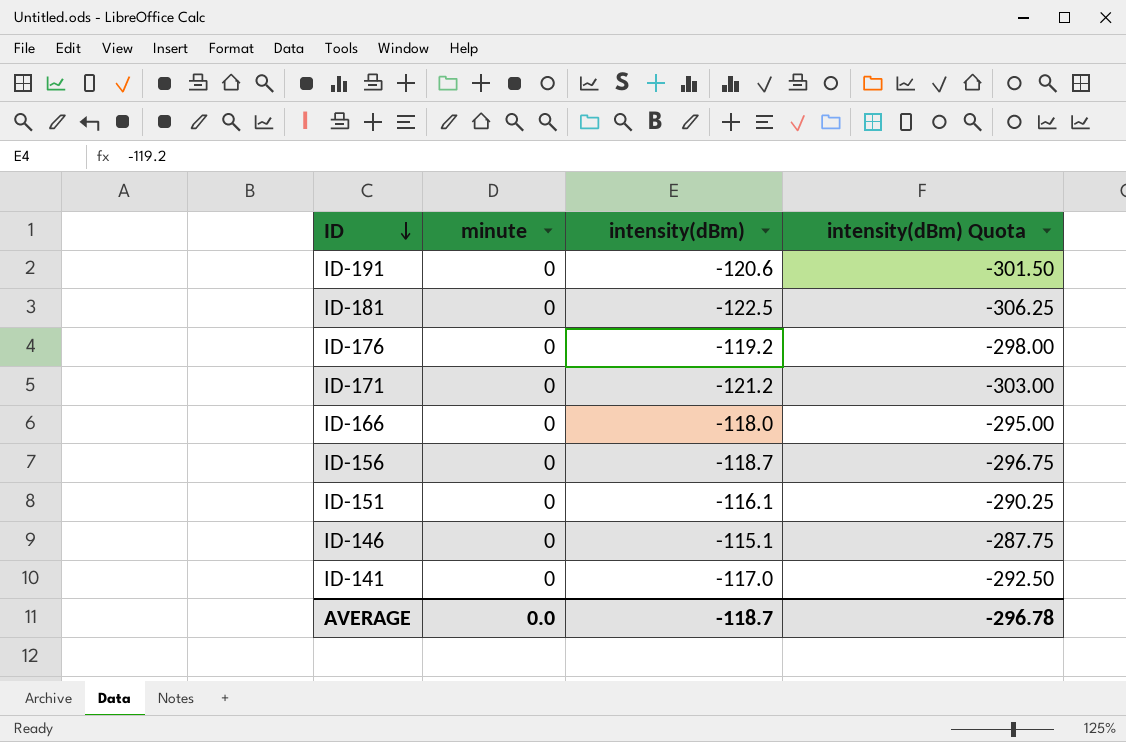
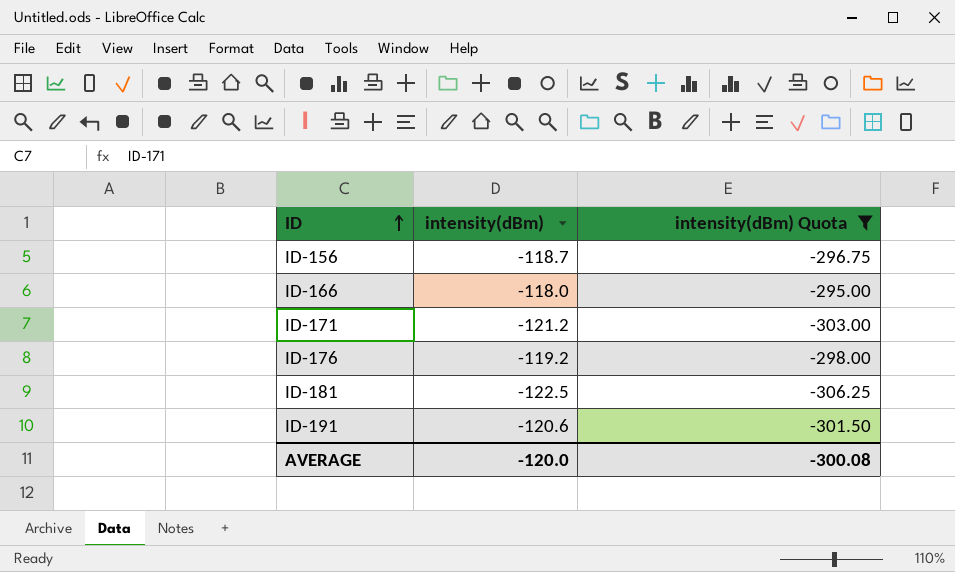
filter: none -> intensity(dBm) Quota <= -295.00
row order: ID descending -> ID ascending
column minute | position: 2 -> none
AVERAGE | intensity(dBm): -118.7 -> -120.0
AVERAGE | intensity(dBm) Quota: -296.78 -> -300.08

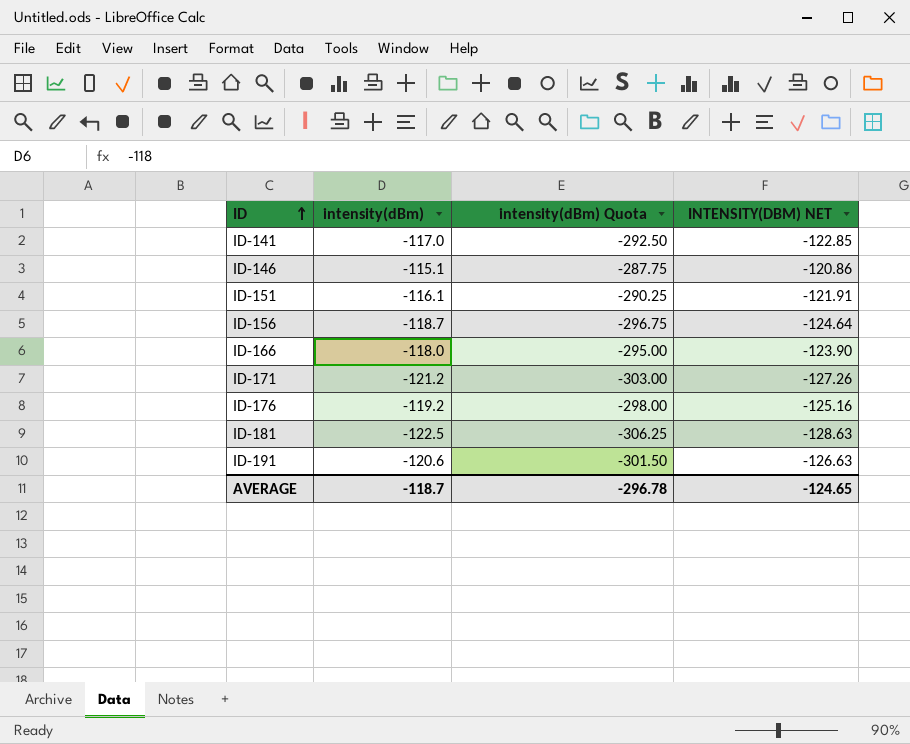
filter: intensity(dBm) Quota <= -295.00 -> none
column INTENSITY(DBM) NET | formula: none -> [intensity(dBm)] * 1.05
AVERAGE | intensity(dBm): -120.0 -> -118.7
AVERAGE | intensity(dBm) Quota: -300.08 -> -296.78

